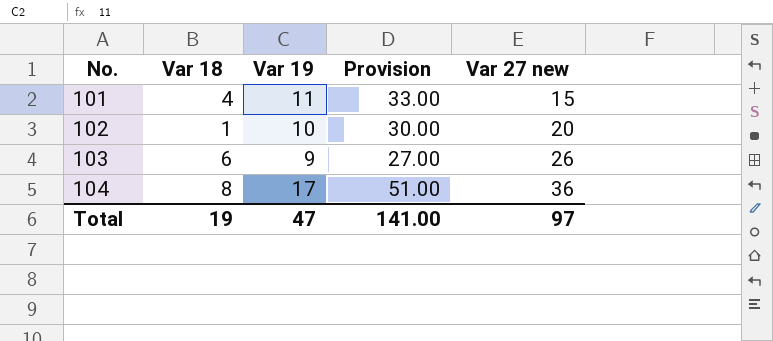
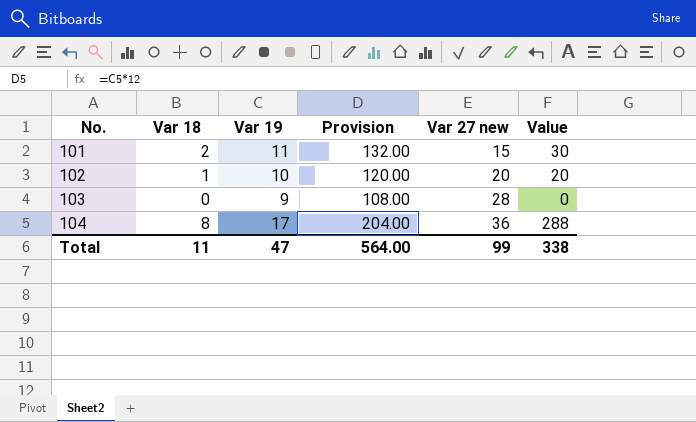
column Provision | formula: [Var 19] * 3 -> [Var 19] * 12
column Value | formula: none -> [Var 18] * [Var 27 new]
101 | Var 18: 4 -> 2
103 | Var 18: 6 -> 0
103 | Var 27 new: 26 -> 28
Total | Var 18: 19 -> 11
Total | Provision: 141.00 -> 564.00
Total | Var 27 new: 97 -> 99

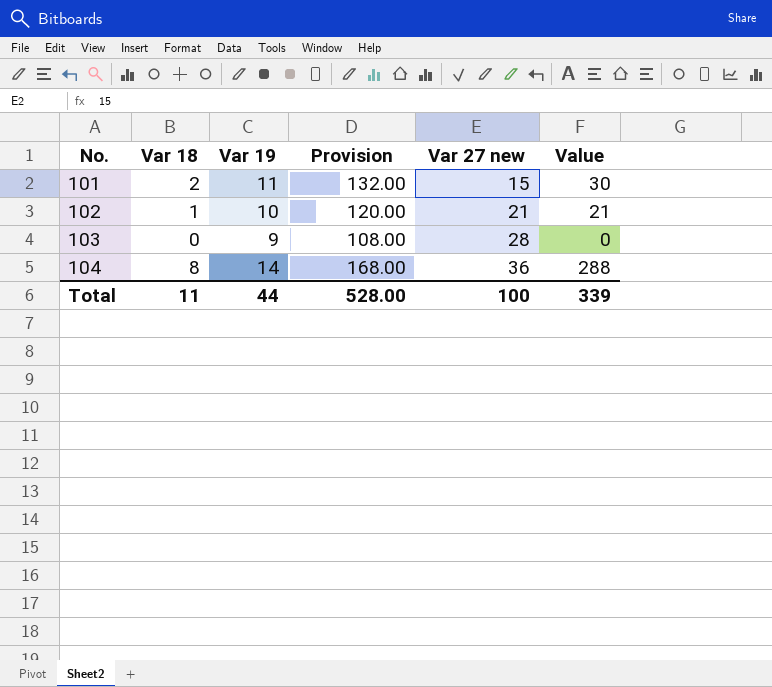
102 | Var 27 new: 20 -> 21
102 | Value: 20 -> 21
104 | Var 19: 17 -> 14
104 | Provision: 204.00 -> 168.00
Total | Var 19: 47 -> 44
Total | Provision: 564.00 -> 528.00
Total | Var 27 new: 99 -> 100
Total | Value: 338 -> 339

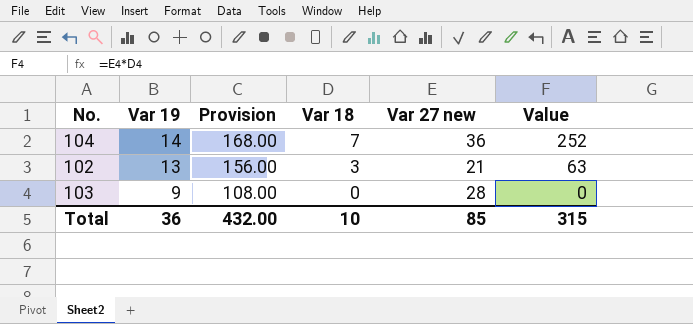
row order: No. ascending -> Var 19 descending
column Var 18 | position: 2 -> 4
row 101: 2 | 11 | 132.00 | 15 | 30 -> none
104 | Var 18: 8 -> 7
104 | Value: 288 -> 252
102 | Var 19: 10 -> 13
102 | Provision: 120.00 -> 156.00
102 | Var 18: 1 -> 3
102 | Value: 21 -> 63
Total | Var 19: 44 -> 36
Total | Provision: 528.00 -> 432.00
Total | Var 18: 11 -> 10
Total | Var 27 new: 100 -> 85
Total | Value: 339 -> 315

